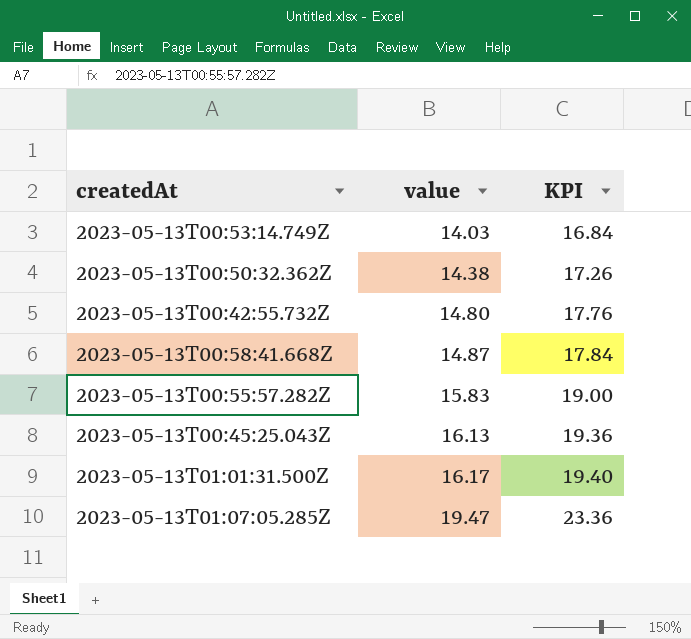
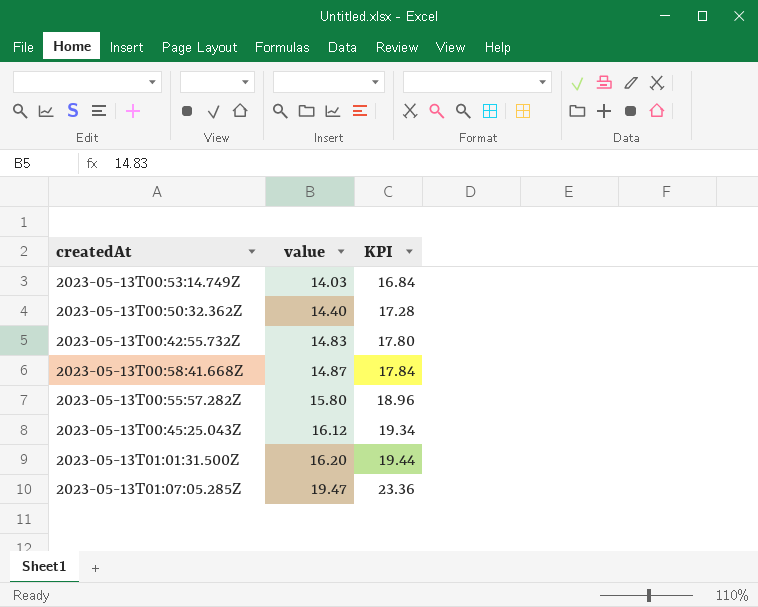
2023-05-13T00:50:32.362Z | value: 14.38 -> 14.40
2023-05-13T00:50:32.362Z | KPI: 17.26 -> 17.28
2023-05-13T00:42:55.732Z | value: 14.80 -> 14.83
2023-05-13T00:42:55.732Z | KPI: 17.76 -> 17.80
2023-05-13T00:55:57.282Z | value: 15.83 -> 15.80
2023-05-13T00:55:57.282Z | KPI: 19.00 -> 18.96
2023-05-13T00:45:25.043Z | value: 16.13 -> 16.12
2023-05-13T00:45:25.043Z | KPI: 19.36 -> 19.34
2023-05-13T01:01:31.500Z | value: 16.17 -> 16.20
2023-05-13T01:01:31.500Z | KPI: 19.40 -> 19.44

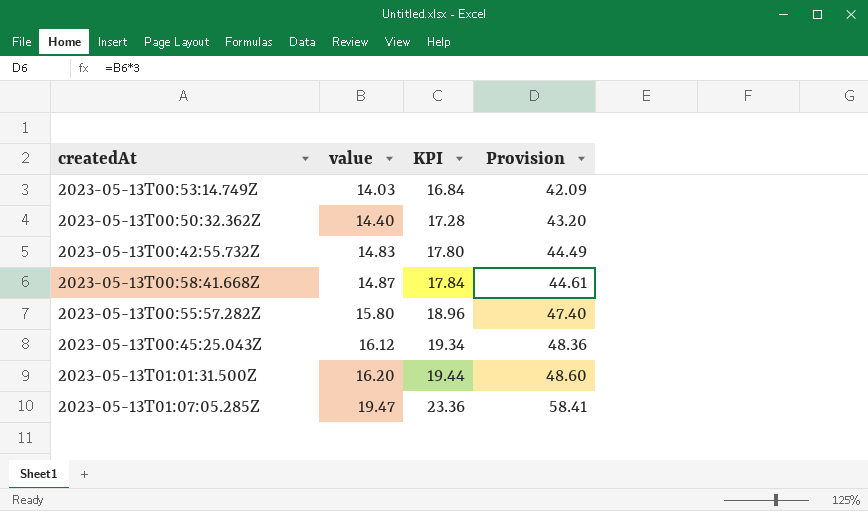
column Provision | formula: none -> [value] * 3

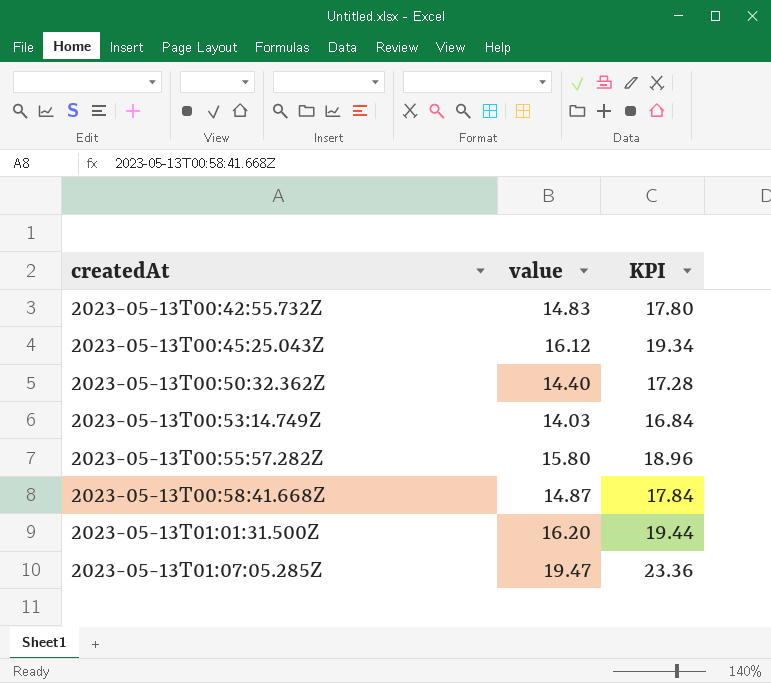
row order: value ascending -> createdAt ascending
column Provision | formula: [value] * 3 -> none

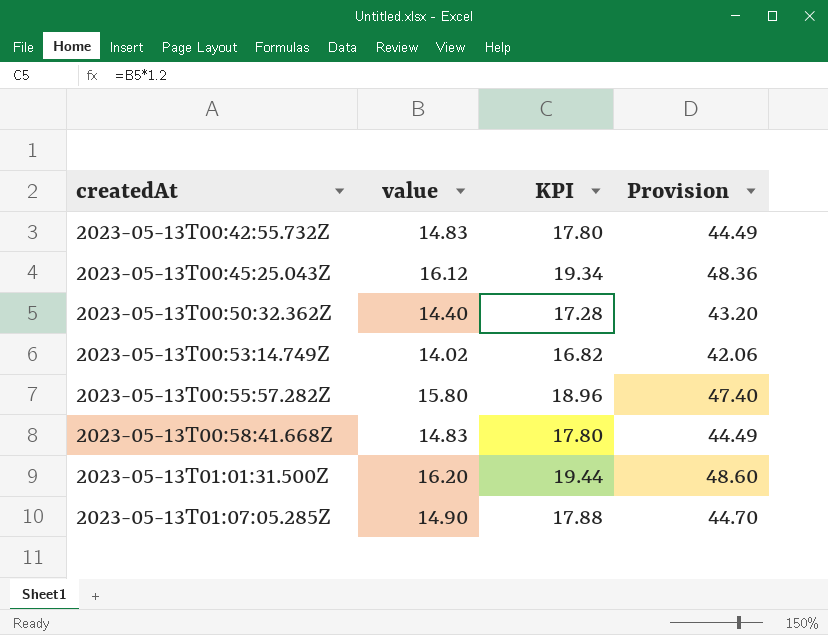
column Provision | formula: none -> [value] * 3
2023-05-13T00:53:14.749Z | value: 14.03 -> 14.02
2023-05-13T00:53:14.749Z | KPI: 16.84 -> 16.82
2023-05-13T00:58:41.668Z | value: 14.87 -> 14.83
2023-05-13T00:58:41.668Z | KPI: 17.84 -> 17.80
2023-05-13T01:07:05.285Z | value: 19.47 -> 14.90
2023-05-13T01:07:05.285Z | KPI: 23.36 -> 17.88

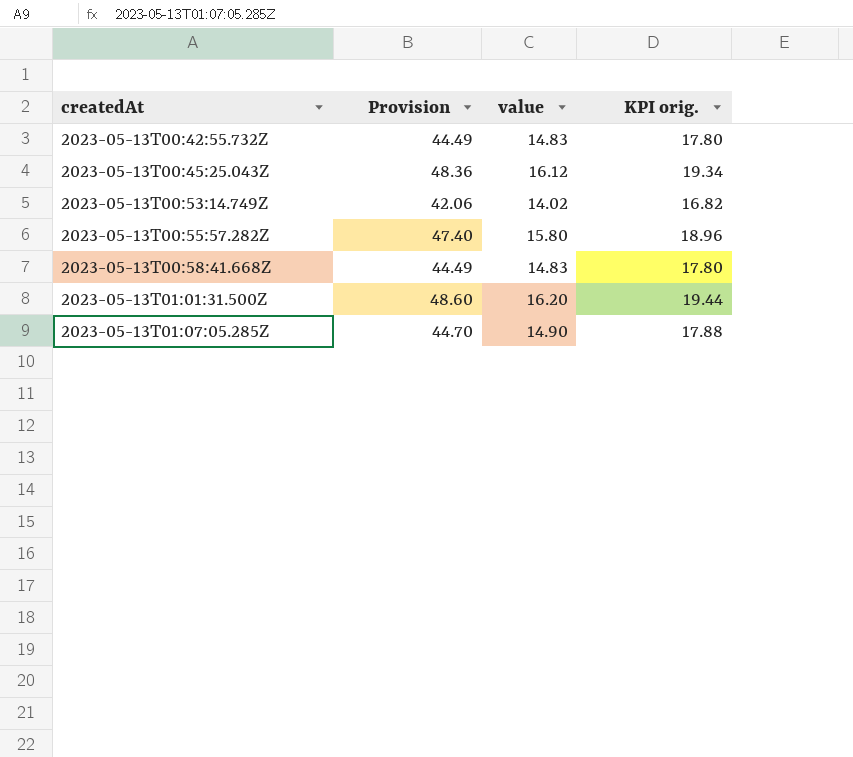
column Provision | position: 4 -> 2
column name: KPI -> KPI orig.
row 2023-05-13T00:50:32.362Z: 14.40 | 17.28 | 43.20 -> none

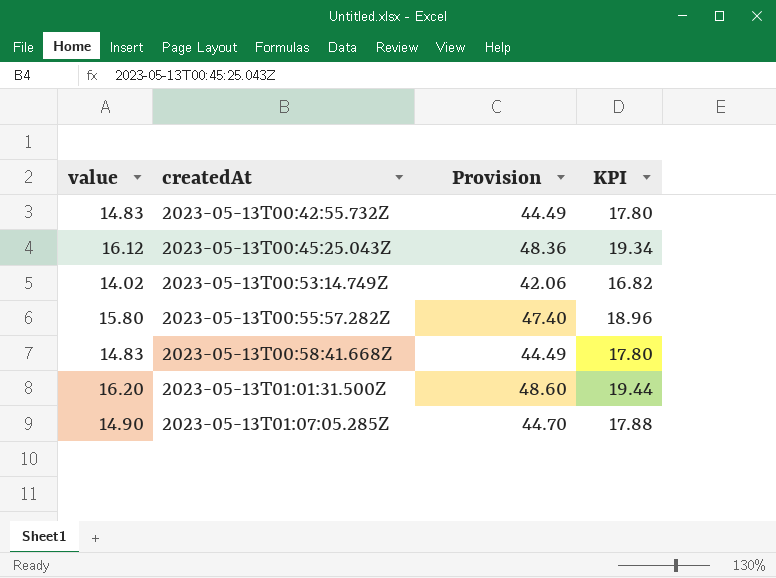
column value | position: 3 -> 1
column name: KPI orig. -> KPI

